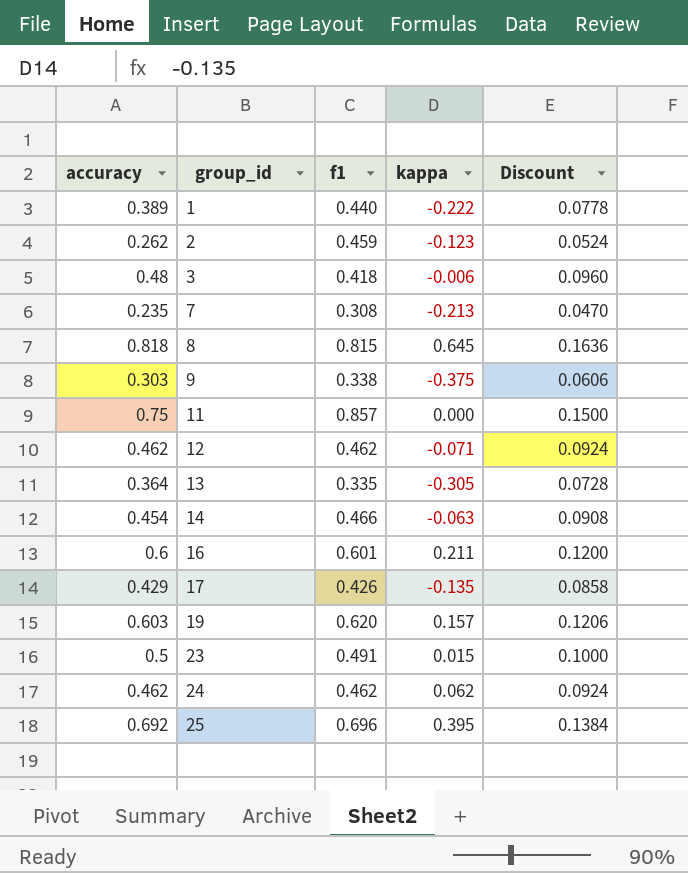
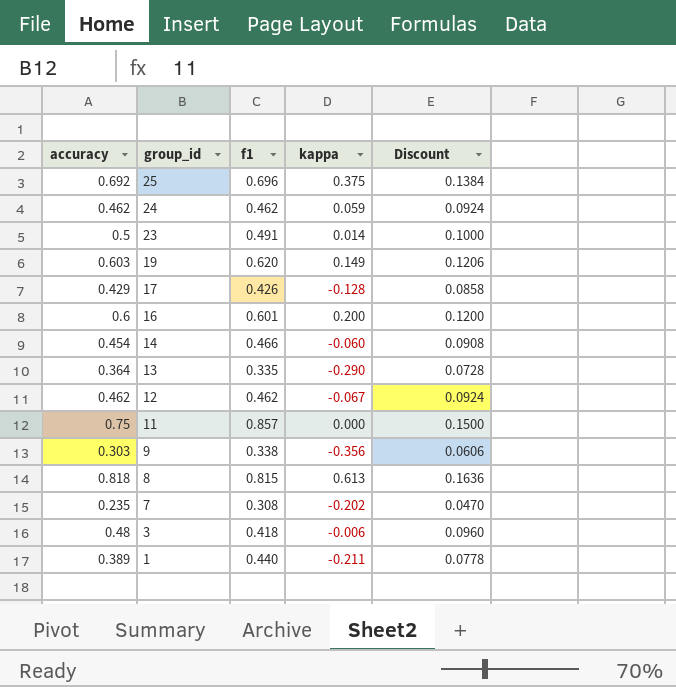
row order: group_id ascending -> group_id descending
row 2: 0.262 | 0.459 | -0.123 | 0.0524 -> none
25 | kappa: 0.395 -> 0.375
24 | kappa: 0.062 -> 0.059
23 | kappa: 0.015 -> 0.014
19 | kappa: 0.157 -> 0.149
17 | kappa: -0.135 -> -0.128
16 | kappa: 0.211 -> 0.200
14 | kappa: -0.063 -> -0.060
13 | kappa: -0.305 -> -0.290
12 | kappa: -0.071 -> -0.067
9 | kappa: -0.375 -> -0.356
8 | kappa: 0.645 -> 0.613
7 | kappa: -0.213 -> -0.202
1 | kappa: -0.222 -> -0.211

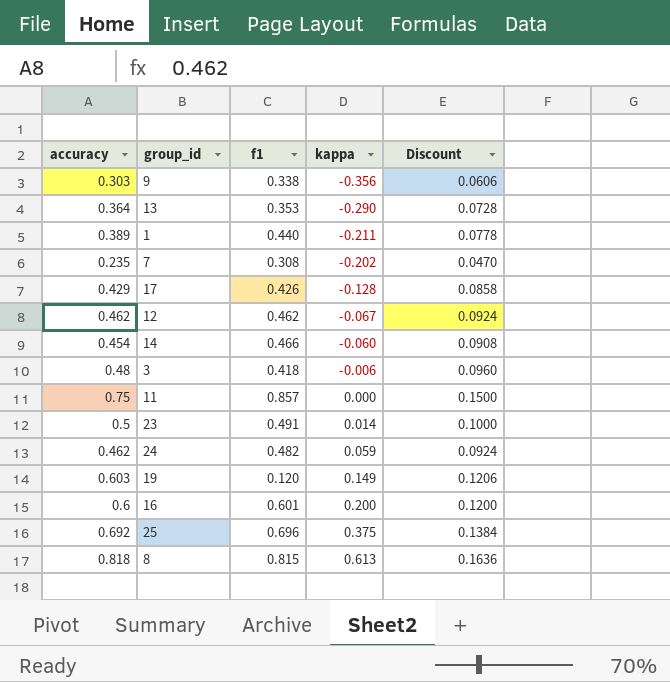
row order: group_id descending -> kappa ascending
13 | f1: 0.335 -> 0.353
24 | f1: 0.462 -> 0.482
19 | f1: 0.620 -> 0.120

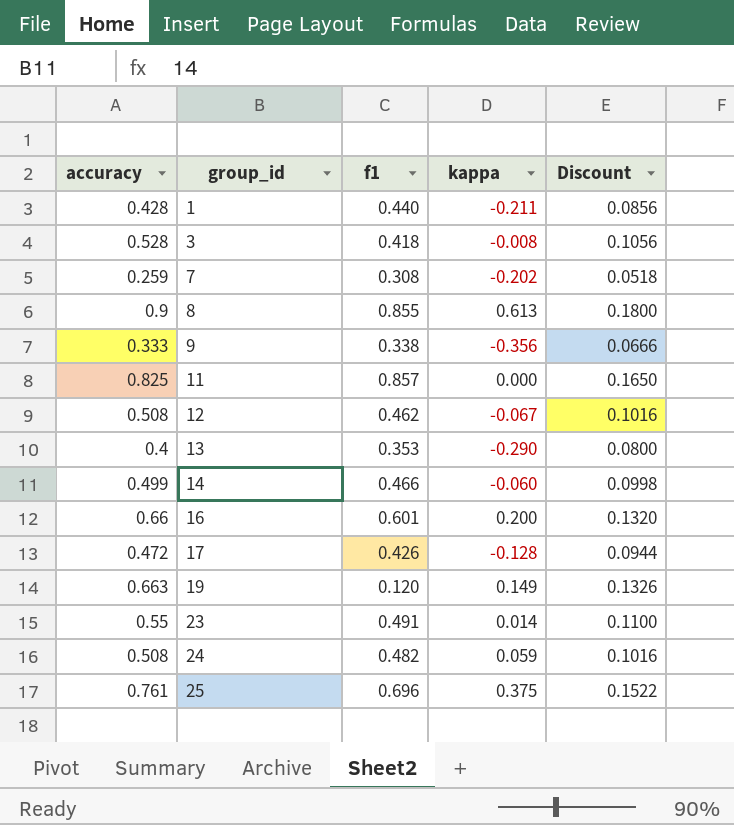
row order: kappa ascending -> group_id ascending
1 | accuracy: 0.389 -> 0.428
1 | Discount: 0.0778 -> 0.0856
3 | accuracy: 0.48 -> 0.528
3 | kappa: -0.006 -> -0.008
3 | Discount: 0.0960 -> 0.1056
7 | accuracy: 0.235 -> 0.259
7 | Discount: 0.0470 -> 0.0518
8 | accuracy: 0.818 -> 0.9
8 | f1: 0.815 -> 0.855
8 | Discount: 0.1636 -> 0.1800
9 | accuracy: 0.303 -> 0.333
9 | Discount: 0.0606 -> 0.0666
11 | accuracy: 0.75 -> 0.825
11 | Discount: 0.1500 -> 0.1650
12 | accuracy: 0.462 -> 0.508
12 | Discount: 0.0924 -> 0.1016
13 | accuracy: 0.364 -> 0.4
13 | Discount: 0.0728 -> 0.0800
14 | accuracy: 0.454 -> 0.499
14 | Discount: 0.0908 -> 0.0998
16 | accuracy: 0.6 -> 0.66
16 | Discount: 0.1200 -> 0.1320
17 | accuracy: 0.429 -> 0.472
17 | Discount: 0.0858 -> 0.0944
19 | accuracy: 0.603 -> 0.663
19 | Discount: 0.1206 -> 0.1326
23 | accuracy: 0.5 -> 0.55
23 | Discount: 0.1000 -> 0.1100
24 | accuracy: 0.462 -> 0.508
24 | Discount: 0.0924 -> 0.1016
25 | accuracy: 0.692 -> 0.761
25 | Discount: 0.1384 -> 0.1522

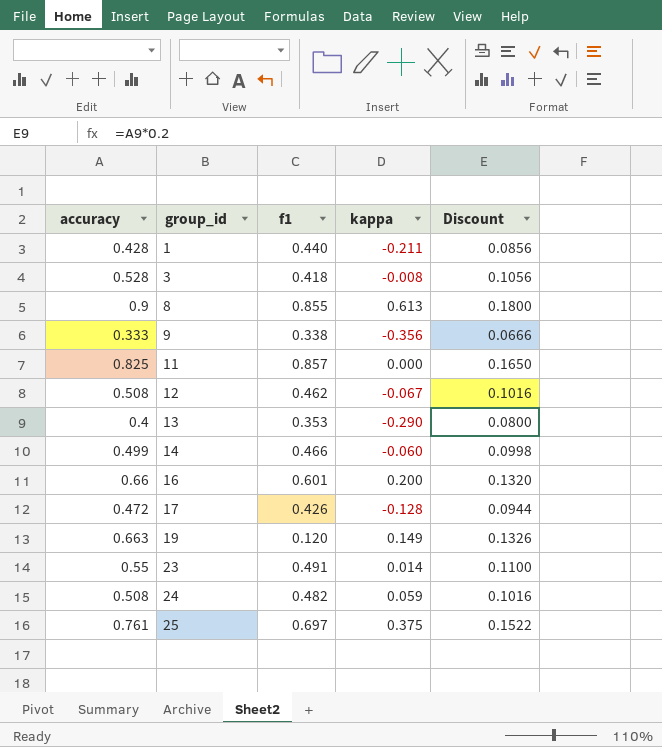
row 7: 0.259 | 0.308 | -0.202 | 0.0518 -> none
25 | f1: 0.696 -> 0.697

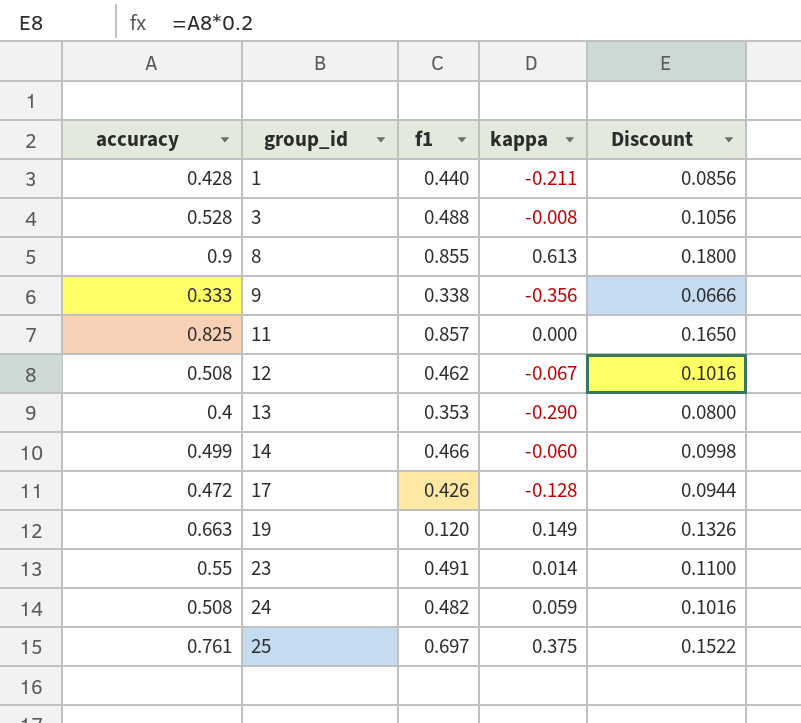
row 16: 0.66 | 0.601 | 0.200 | 0.1320 -> none
3 | f1: 0.418 -> 0.488

